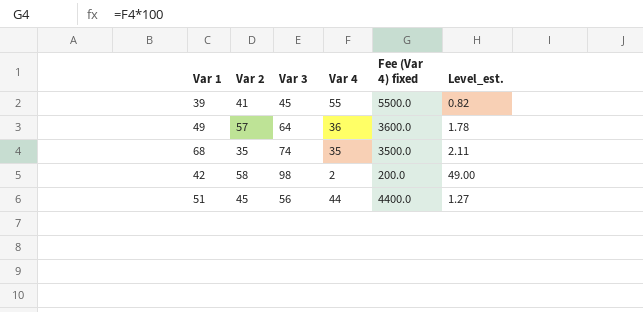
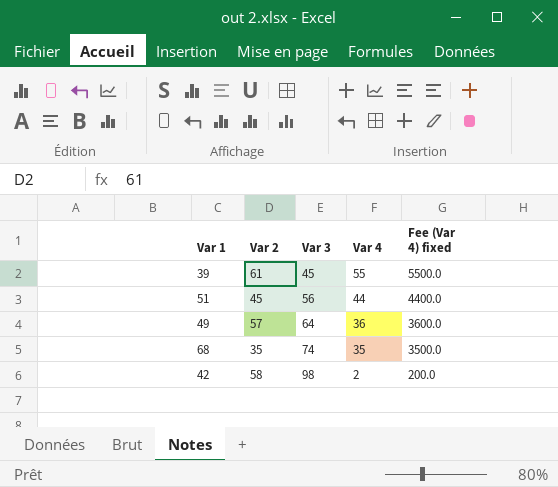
row order: none -> Var 3 ascending
column Level_est. | formula: [Var 3] / [Var 4] -> none
39 | Var 2: 41 -> 61

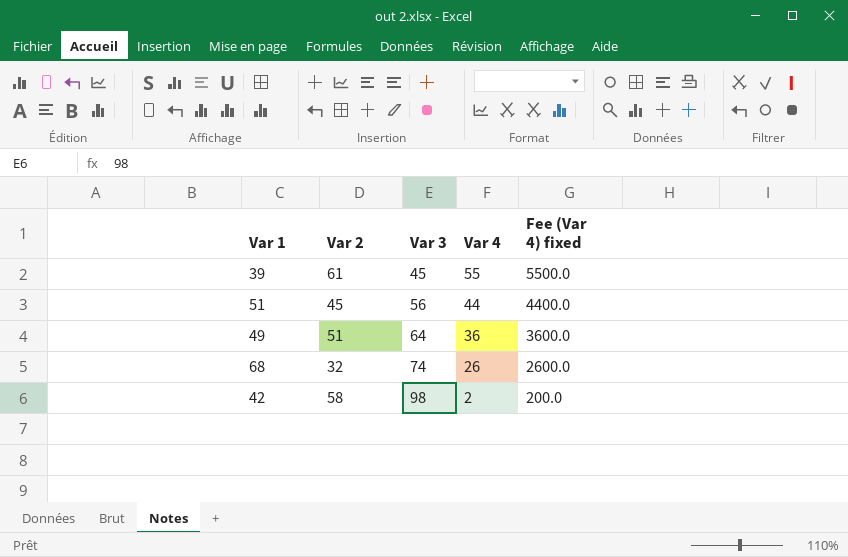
49 | Var 2: 57 -> 51
68 | Var 2: 35 -> 32
68 | Var 4: 35 -> 26
68 | Fee (Var 4) fixed: 3500.0 -> 2600.0

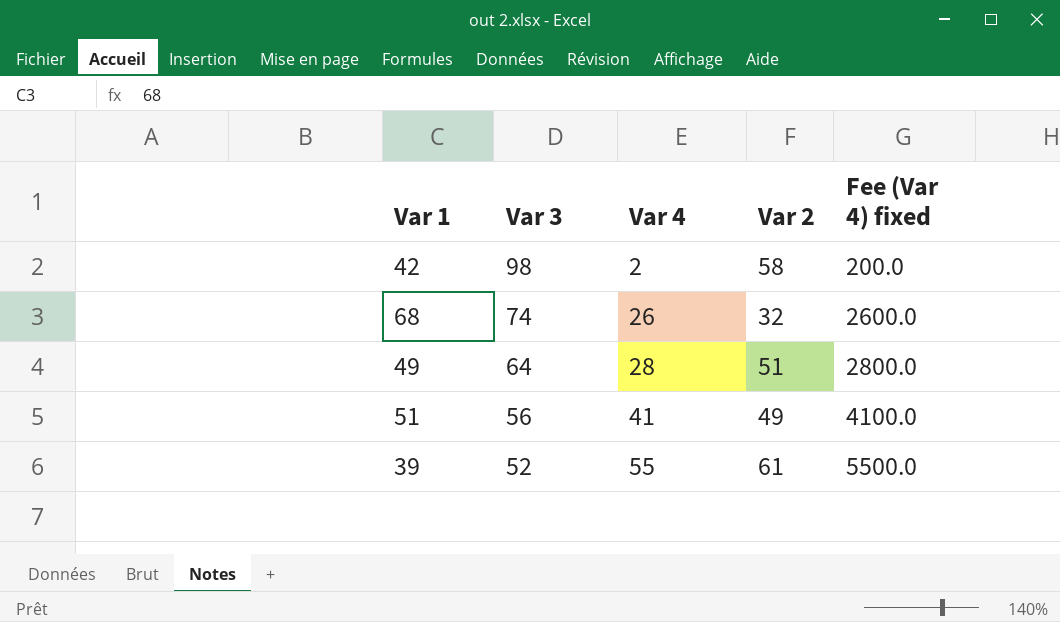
row order: Var 3 ascending -> Var 3 descending
column Var 2 | position: 2 -> 4
49 | Var 4: 36 -> 28
49 | Fee (Var 4) fixed: 3600.0 -> 2800.0
51 | Var 4: 44 -> 41
51 | Var 2: 45 -> 49
51 | Fee (Var 4) fixed: 4400.0 -> 4100.0
39 | Var 3: 45 -> 52

